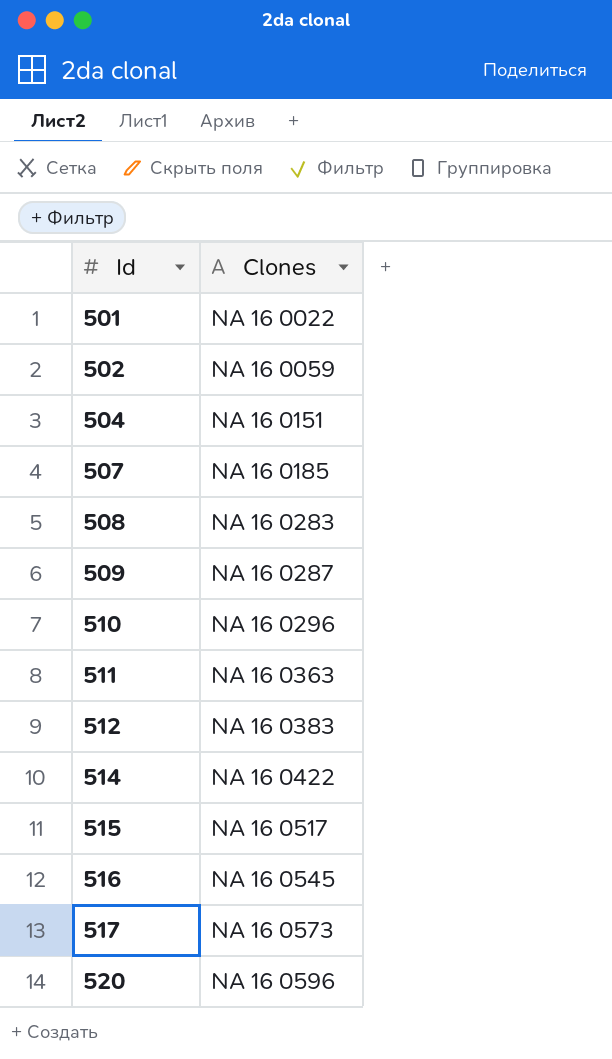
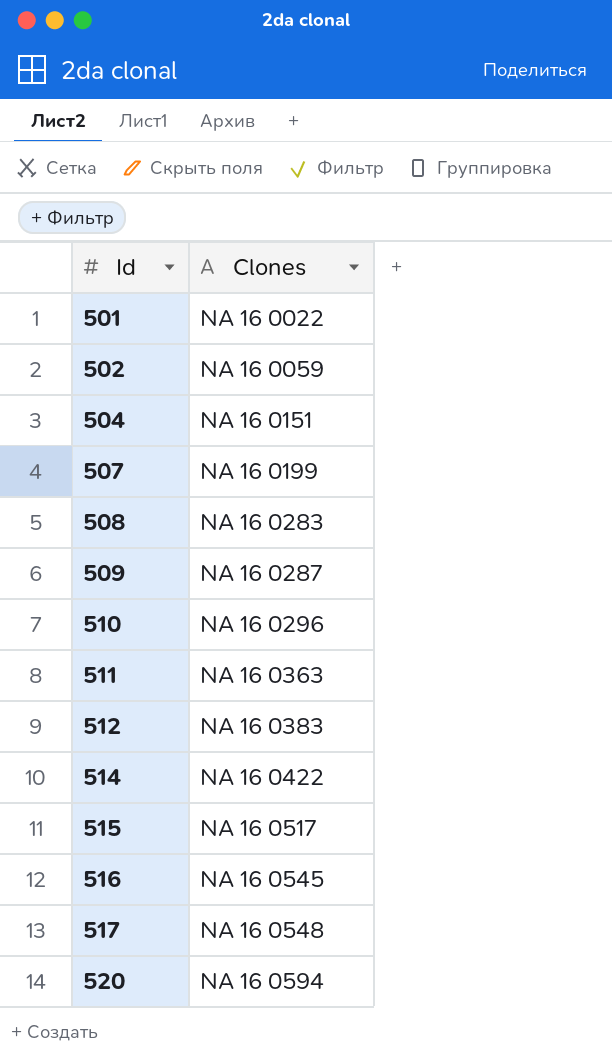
507 | Clones: NA 16 0185 -> NA 16 0199
517 | Clones: NA 16 0573 -> NA 16 0548
520 | Clones: NA 16 0596 -> NA 16 0594

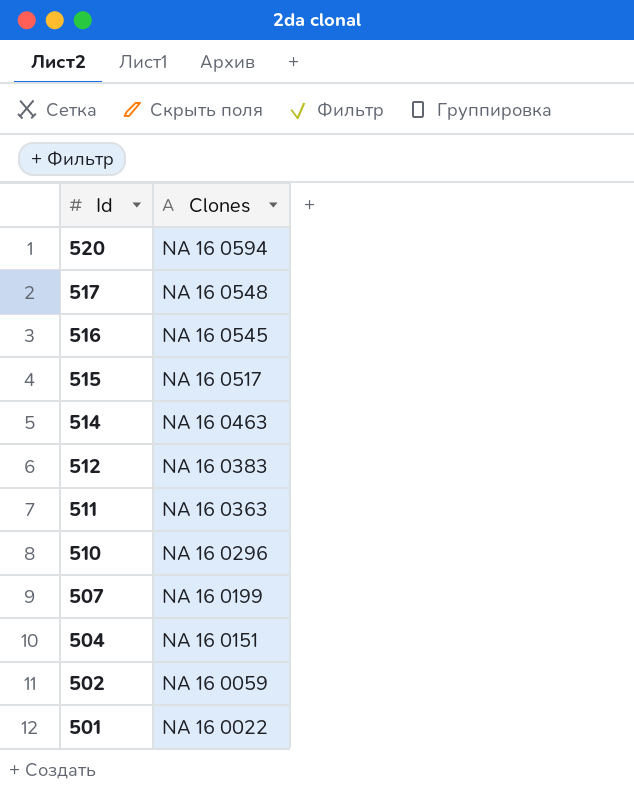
row order: Id ascending -> Id descending
row 508: NA 16 0283 -> none
row 509: NA 16 0287 -> none
514 | Clones: NA 16 0422 -> NA 16 0463

